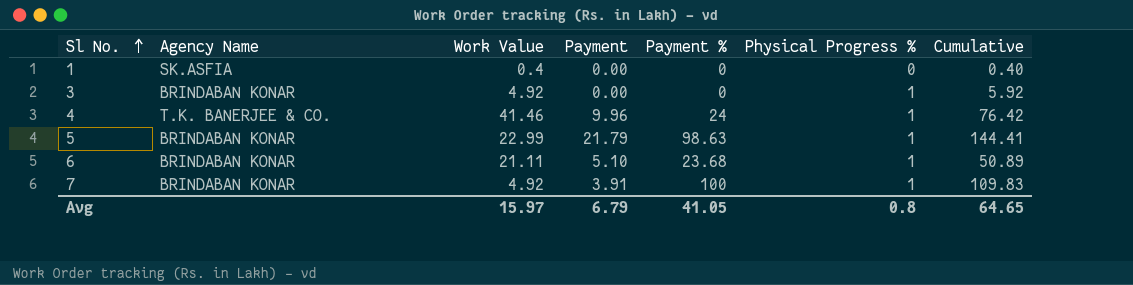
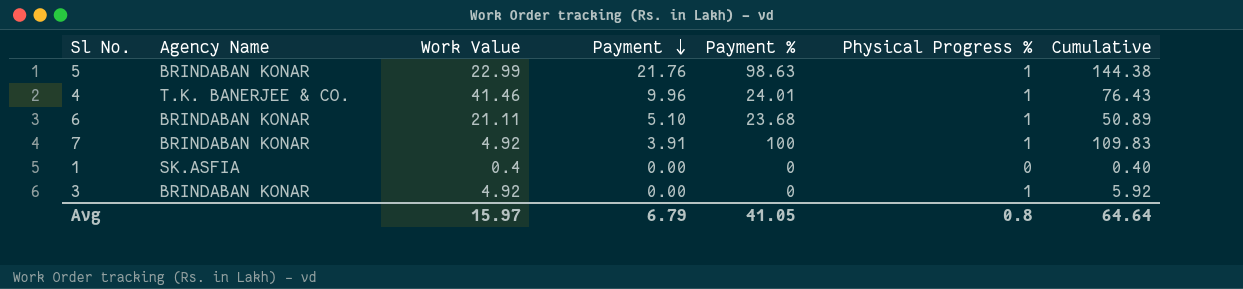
row order: Sl No. ascending -> Payment descending
5 | Payment: 21.79 -> 21.76
5 | Cumulative: 144.41 -> 144.38
4 | Payment %: 24 -> 24.01
4 | Cumulative: 76.42 -> 76.43
Avg | Cumulative: 64.65 -> 64.64

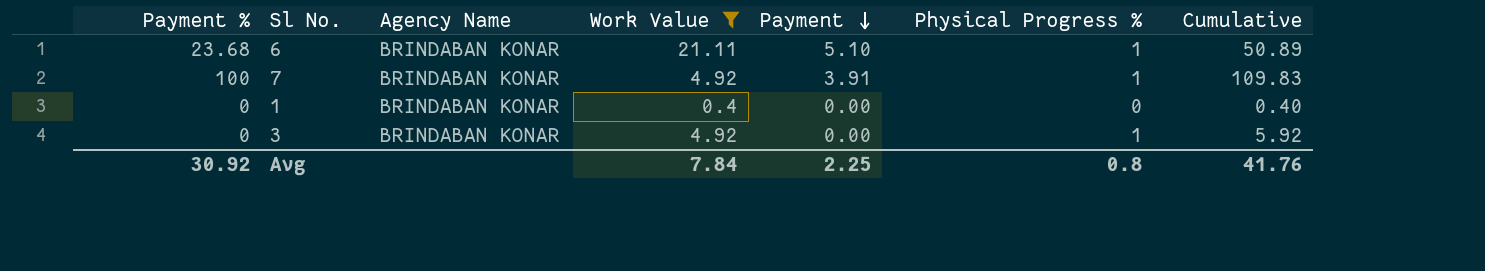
filter: none -> Work Value <= 21.11
column Payment % | position: 5 -> 1
1 | Agency Name: SK.ASFIA -> BRINDABAN KONAR
Avg | Payment %: 41.05 -> 30.92
Avg | Work Value: 15.97 -> 7.84
Avg | Payment: 6.79 -> 2.25
Avg | Cumulative: 64.64 -> 41.76

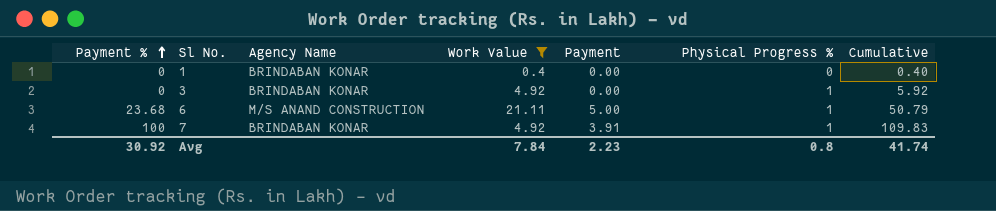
row order: Payment descending -> Payment % ascending
6 | Agency Name: BRINDABAN KONAR -> M/S ANAND CONSTRUCTION
6 | Payment: 5.10 -> 5.00
6 | Cumulative: 50.89 -> 50.79
Avg | Payment: 2.25 -> 2.23
Avg | Cumulative: 41.76 -> 41.74

